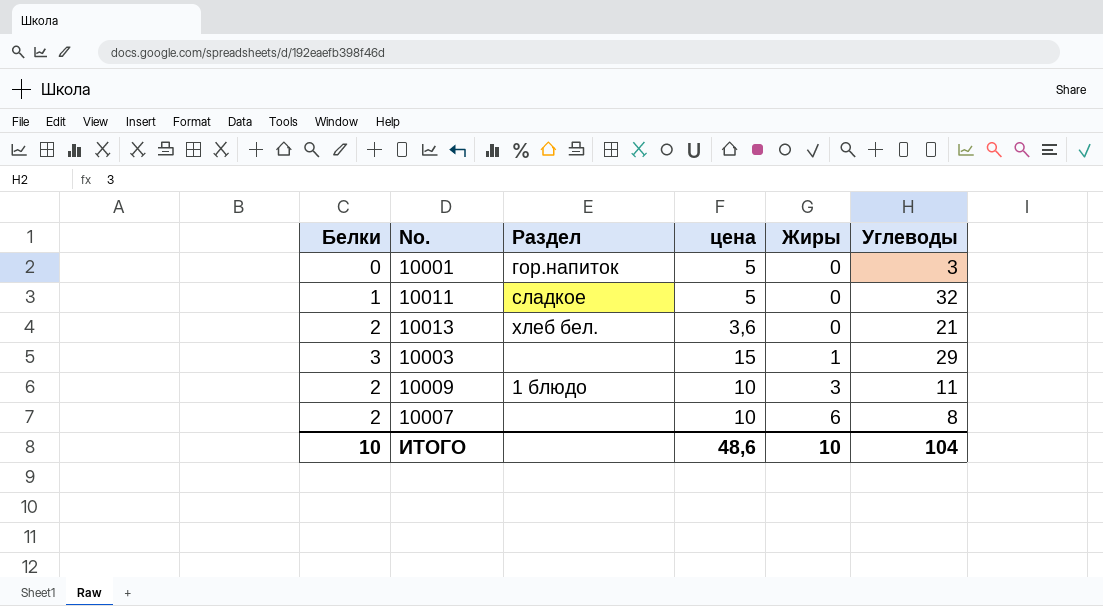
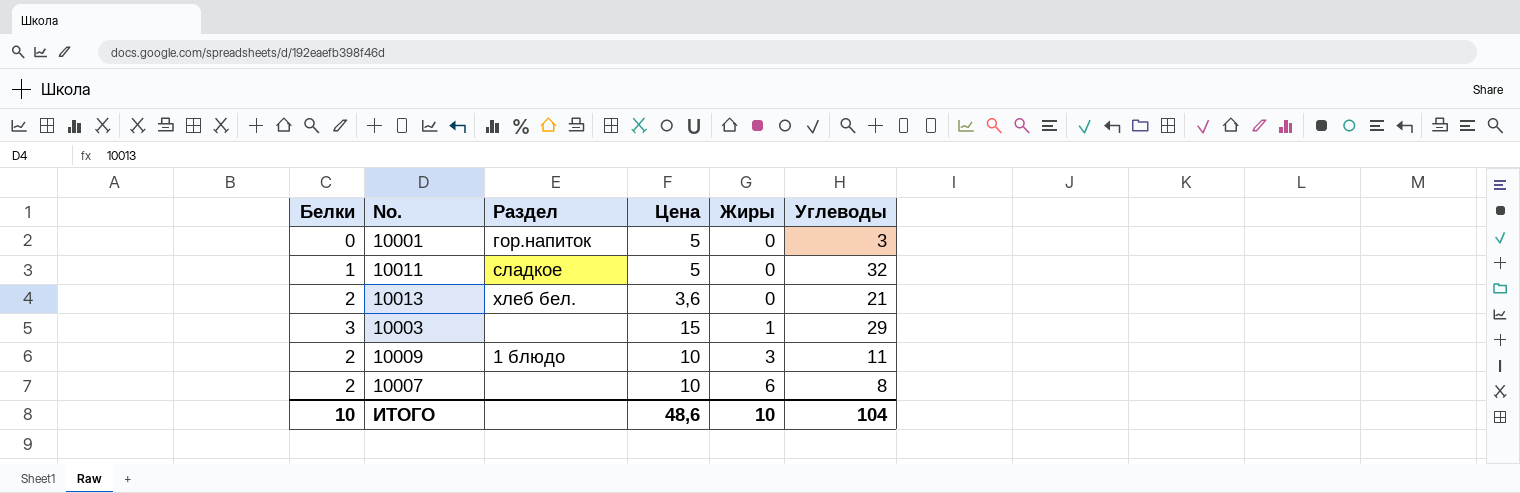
column name: цена -> Цена

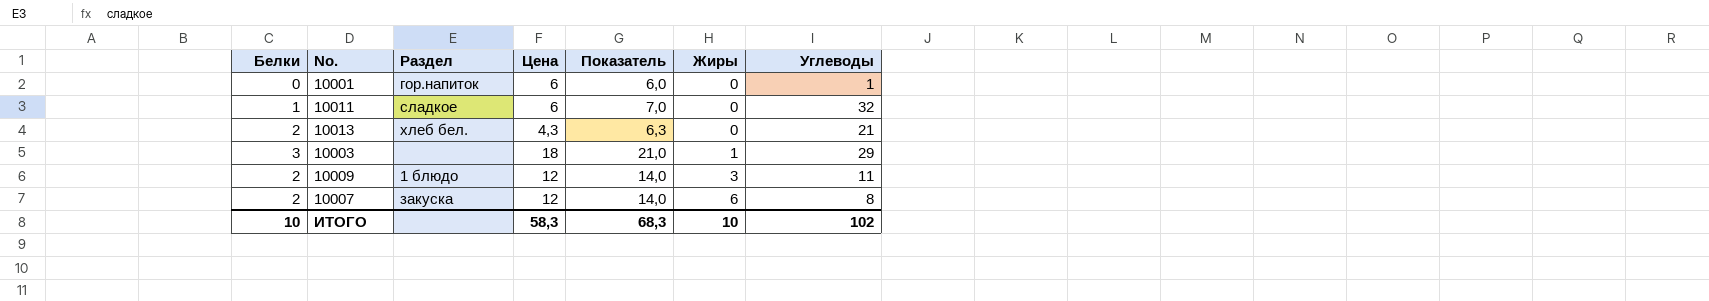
column Показатель | formula: none -> [Белки] + [Цена]
10001 | Цена: 5 -> 6
10001 | Углеводы: 3 -> 1
10011 | Цена: 5 -> 6
10013 | Цена: 3,6 -> 4,3
10003 | Цена: 15 -> 18
10009 | Цена: 10 -> 12
10007 | Раздел: none -> закуска
10007 | Цена: 10 -> 12
ИТОГО | Цена: 48,6 -> 58,3
ИТОГО | Углеводы: 104 -> 102

